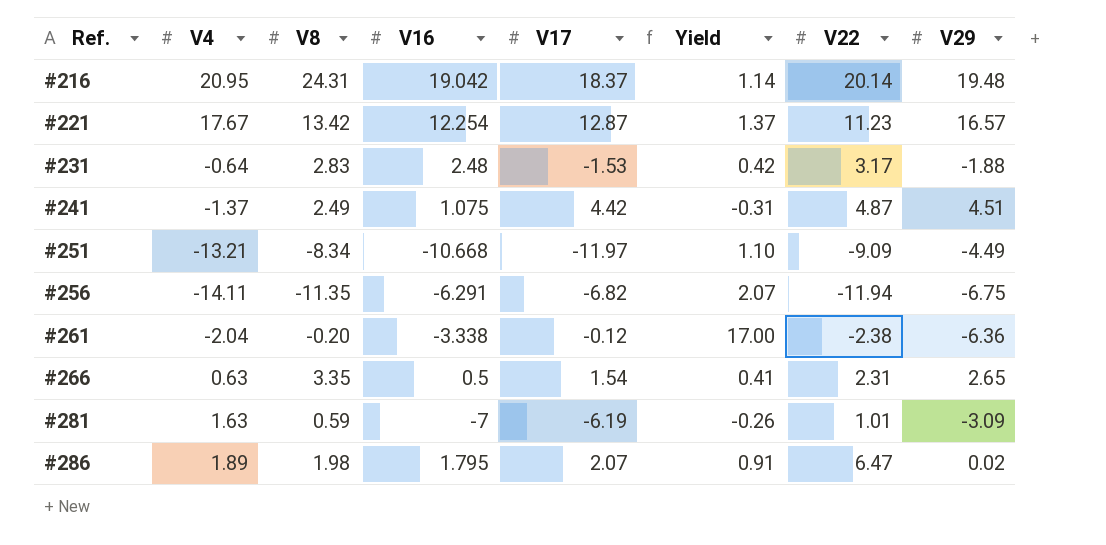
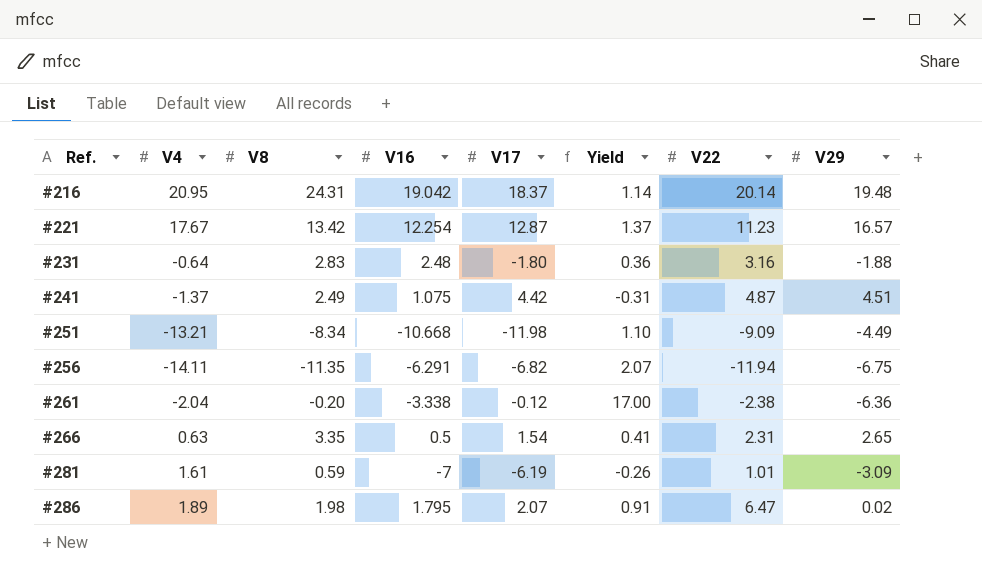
#231 | V17: -1.53 -> -1.80
#231 | Yield: 0.42 -> 0.36
#231 | V22: 3.17 -> 3.16
#251 | V17: -11.97 -> -11.98
#281 | V4: 1.63 -> 1.61

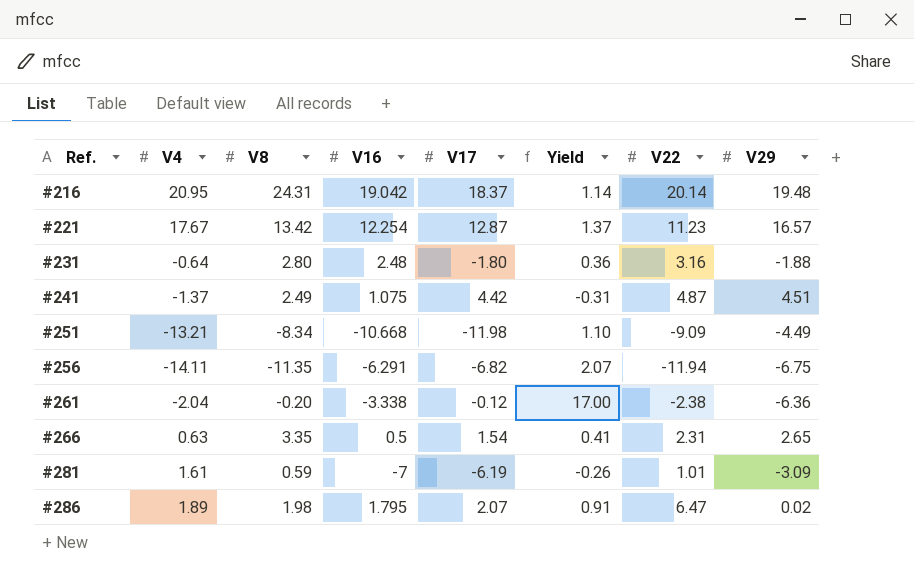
#231 | V8: 2.83 -> 2.80

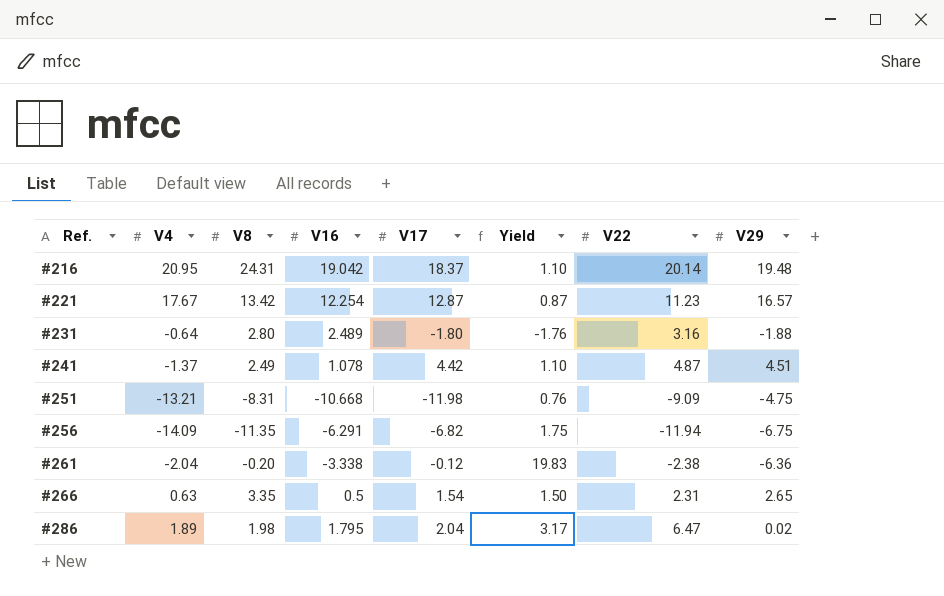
column Yield | formula: [V4] / [V17] -> [V22] / [V17]
row #281: 1.61 | 0.59 | -7 | -6.19 | -0.26 | 1.01 | -3.09 -> none
#231 | V16: 2.48 -> 2.489
#241 | V16: 1.075 -> 1.078
#251 | V8: -8.34 -> -8.31
#251 | V29: -4.49 -> -4.75
#256 | V4: -14.11 -> -14.09
#286 | V17: 2.07 -> 2.04

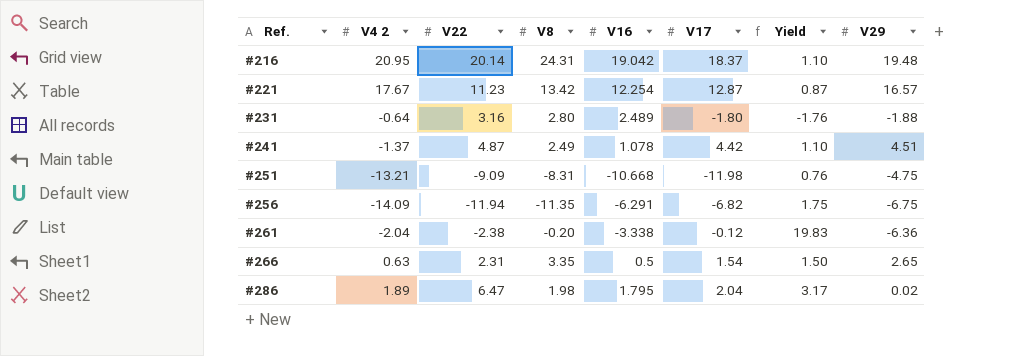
column name: V4 -> V4 2
column V22 | position: 7 -> 3

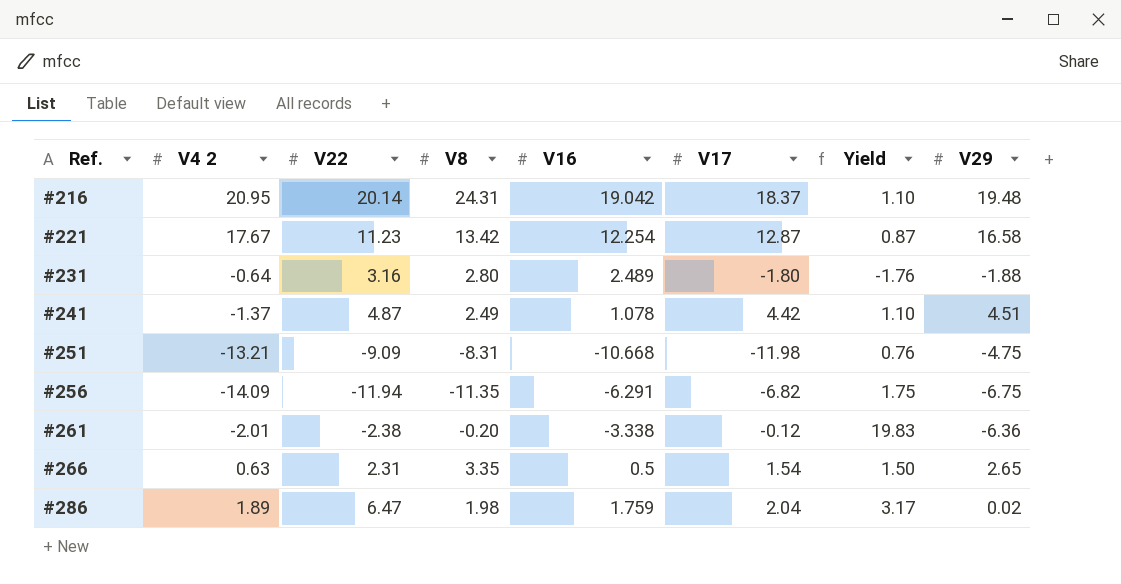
#221 | V29: 16.57 -> 16.58
#261 | V4 2: -2.04 -> -2.01
#286 | V16: 1.795 -> 1.759

